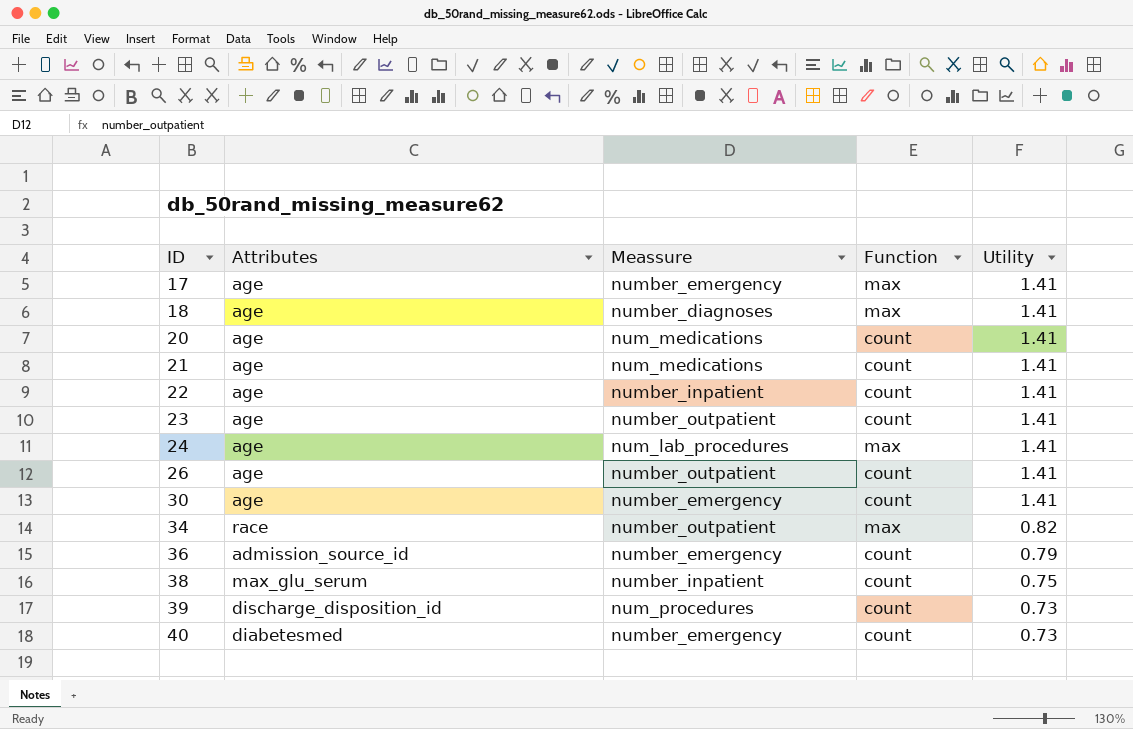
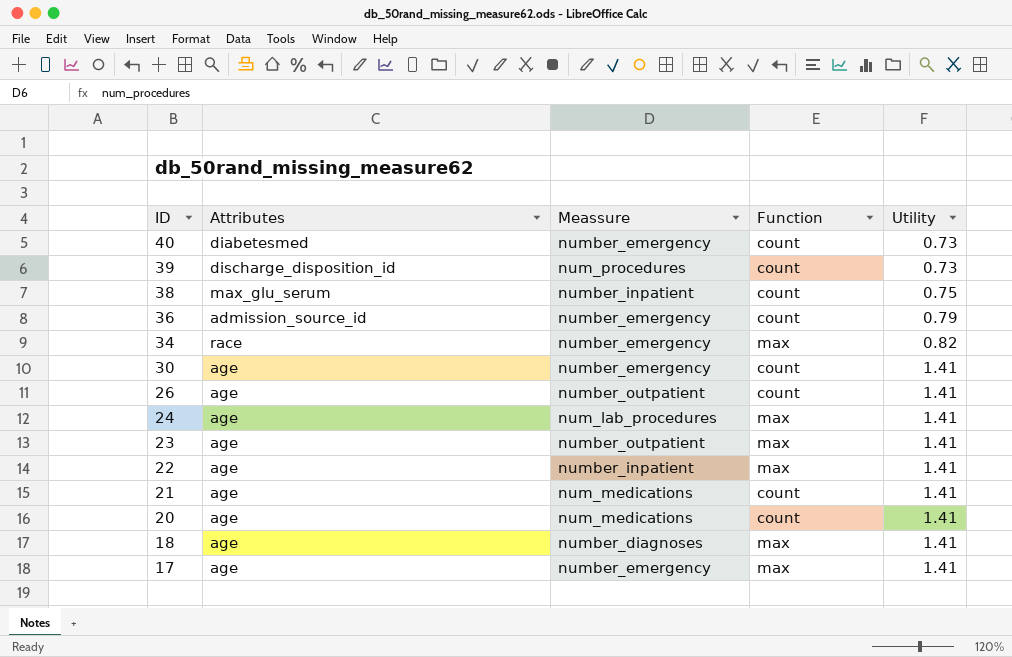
row order: ID ascending -> ID descending
34 | Meassure: number_outpatient -> number_emergency
23 | Function: count -> max
22 | Function: count -> max

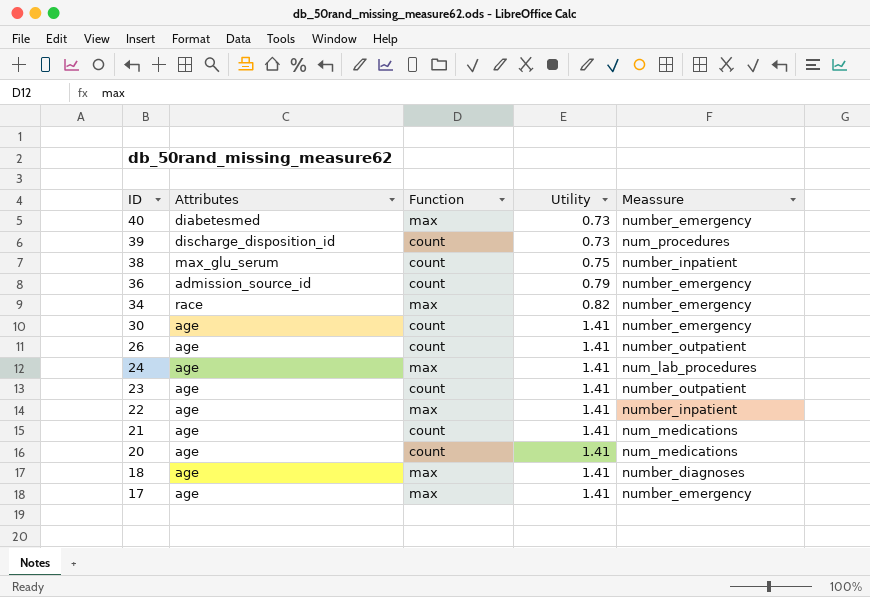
column Meassure | position: 3 -> 5
40 | Function: count -> max
23 | Function: max -> count

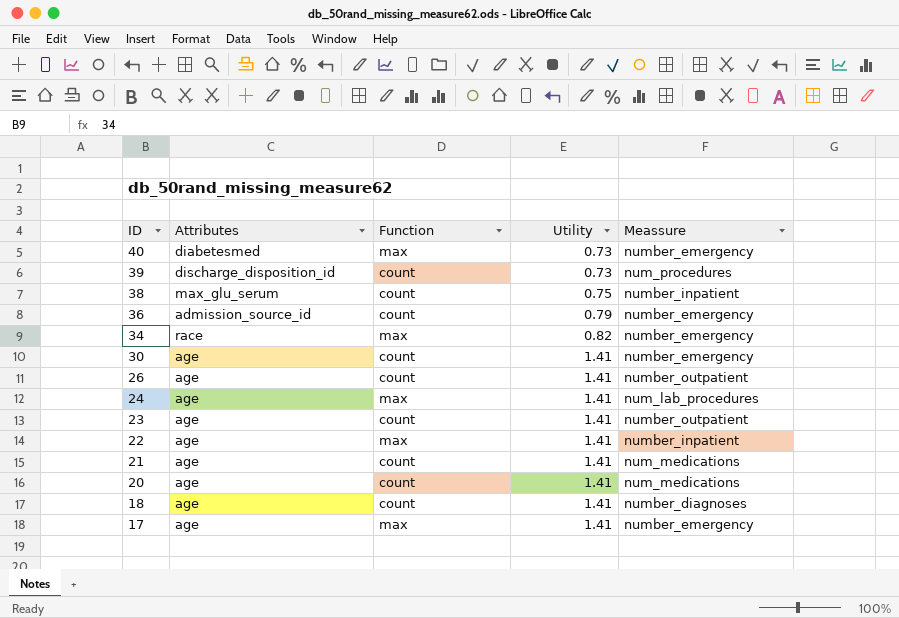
18 | Function: max -> count

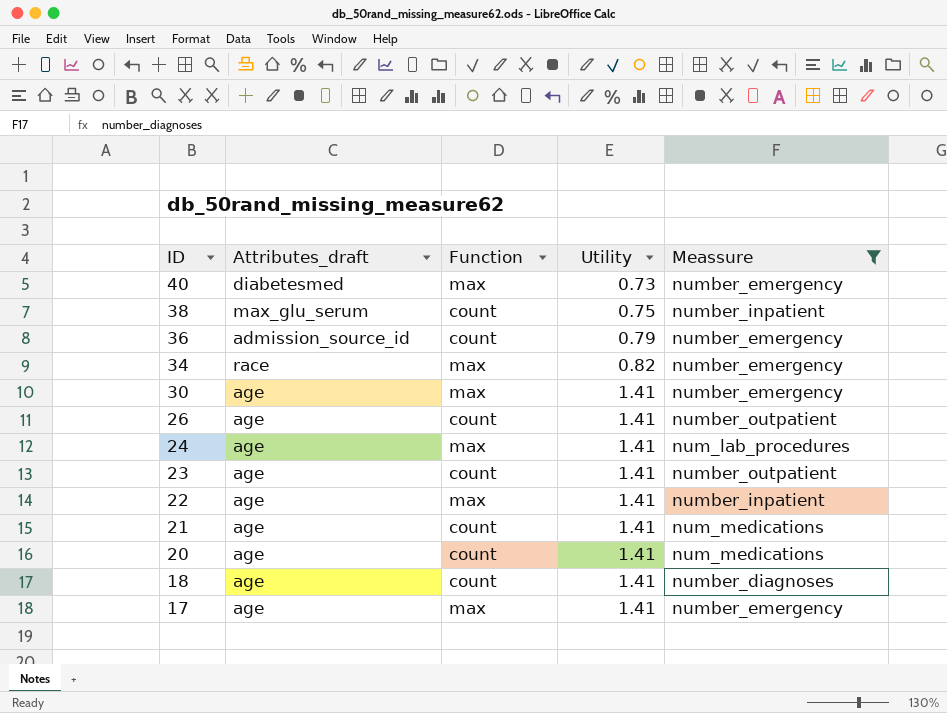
filter: none -> Meassure != num_procedures
column name: Attributes -> Attributes_draft
30 | Function: count -> max

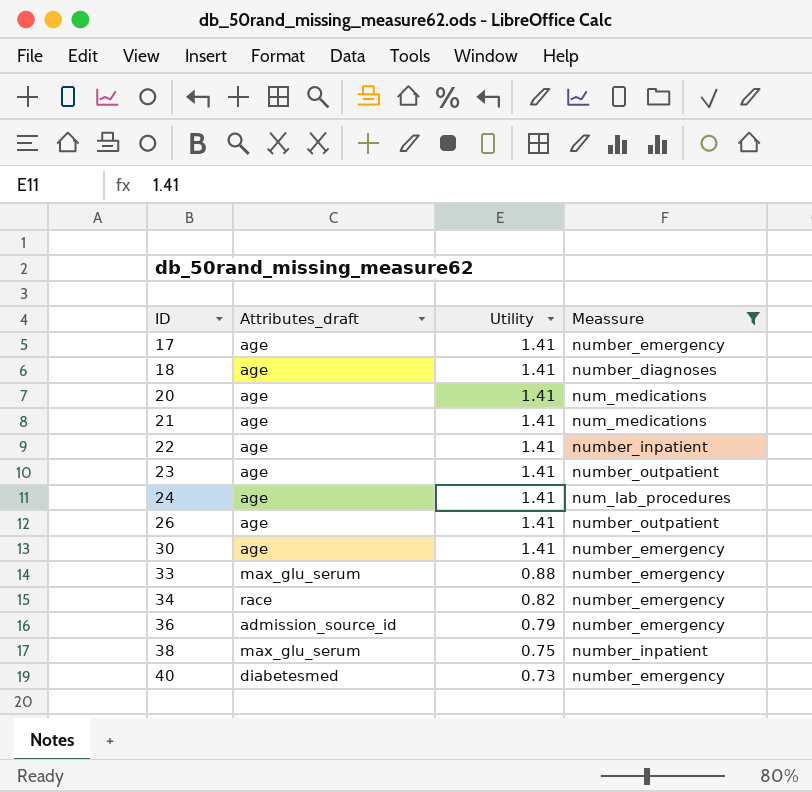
row order: ID descending -> ID ascending
column Function | position: 3 -> none
row 33: none -> max_glu_serum | 0.88 | number_emergency

